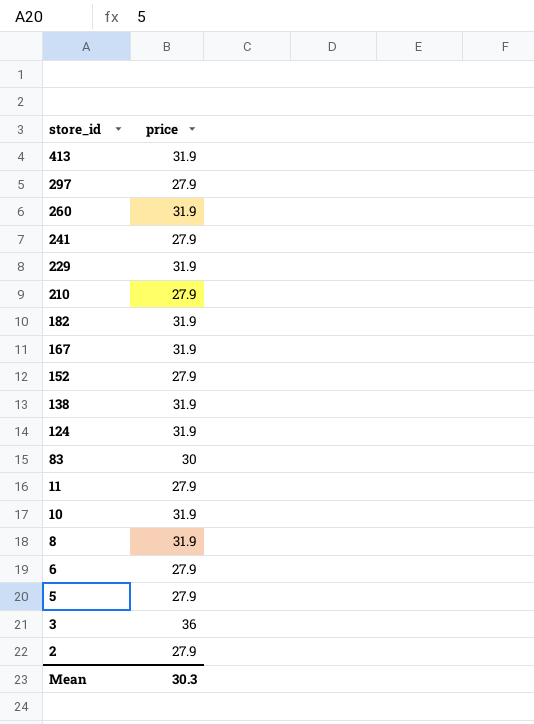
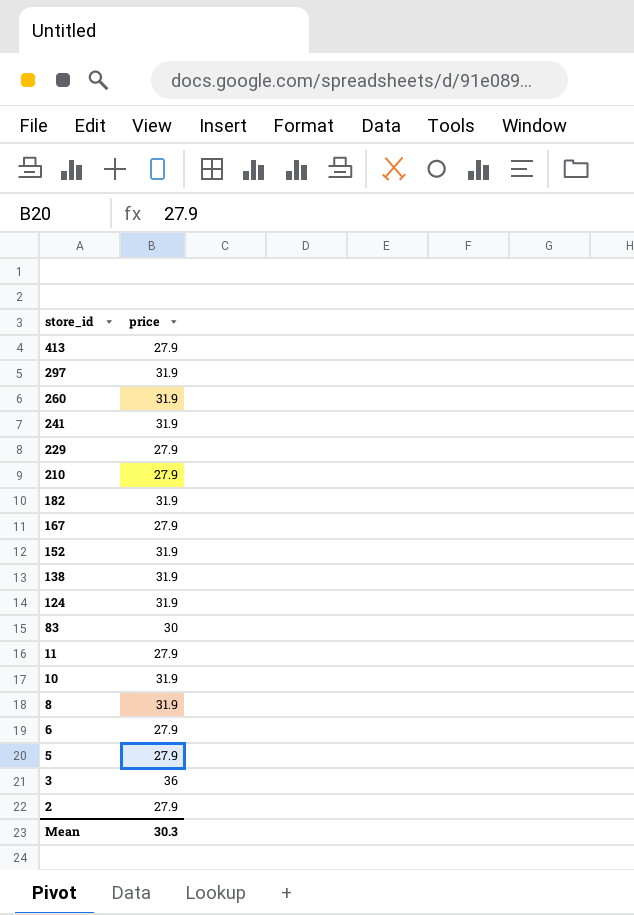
413 | price: 31.9 -> 27.9
297 | price: 27.9 -> 31.9
241 | price: 27.9 -> 31.9
229 | price: 31.9 -> 27.9
167 | price: 31.9 -> 27.9
152 | price: 27.9 -> 31.9

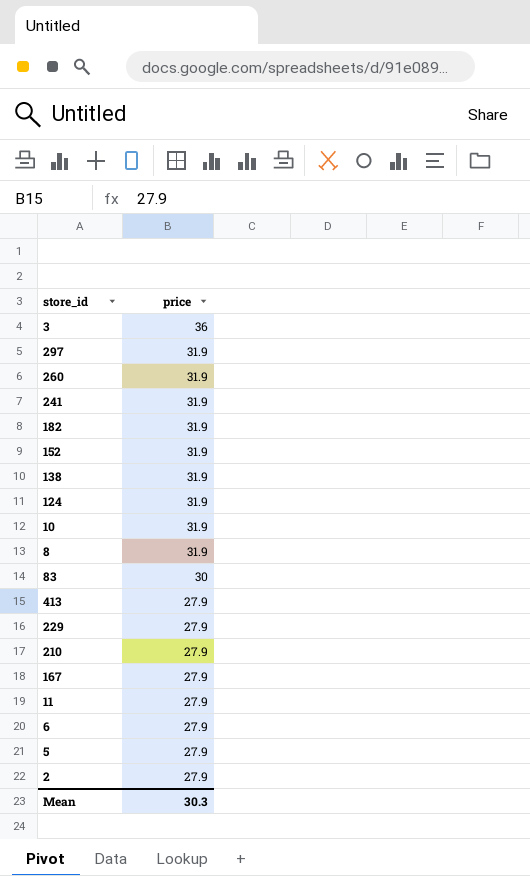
row order: store_id descending -> price descending

